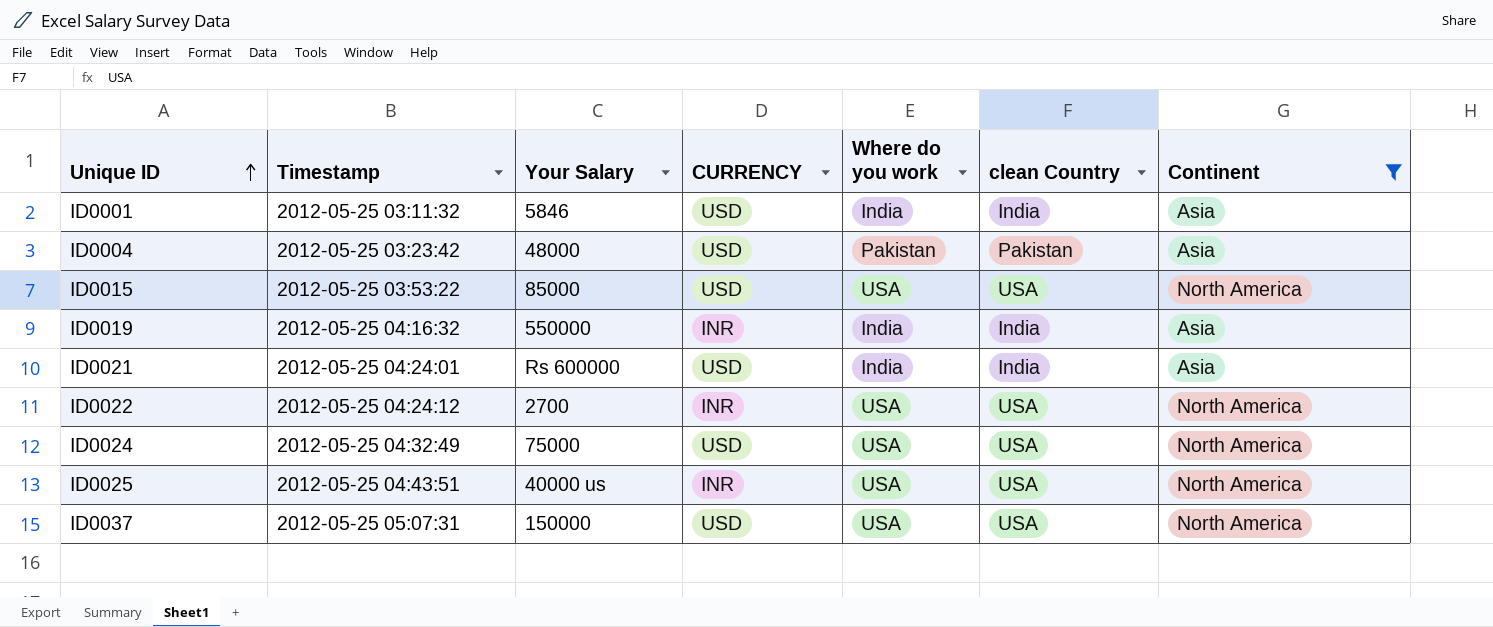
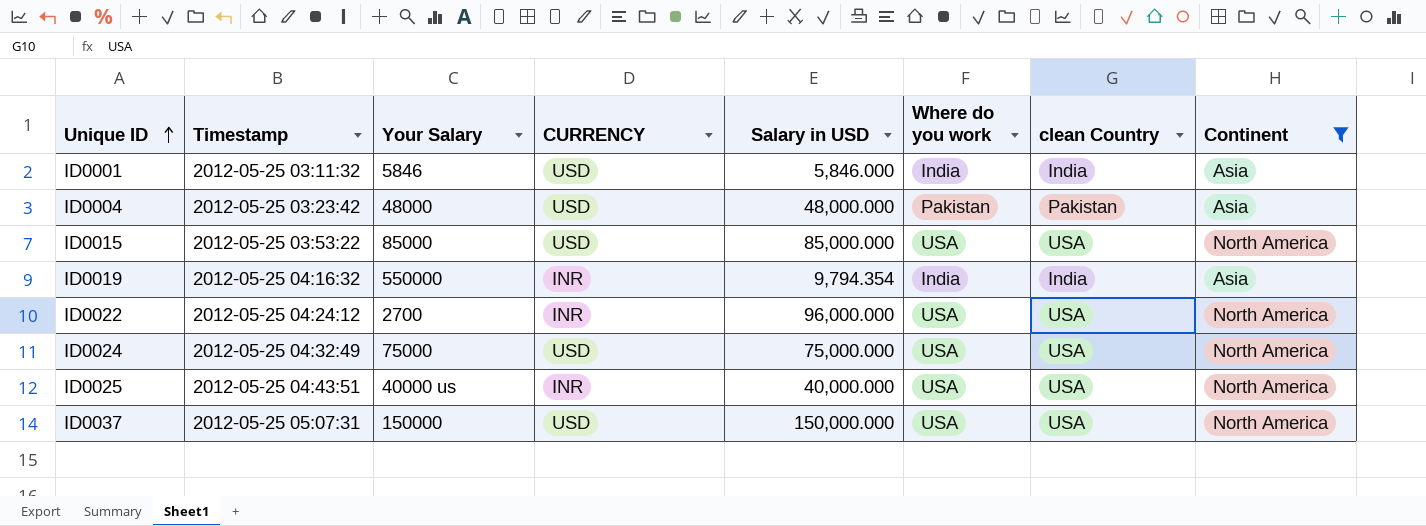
column Salary in USD | position: none -> 5
row ID0021: 2012-05-25 04:24:01 | Rs 600000 | USD | India | India | Asia -> none

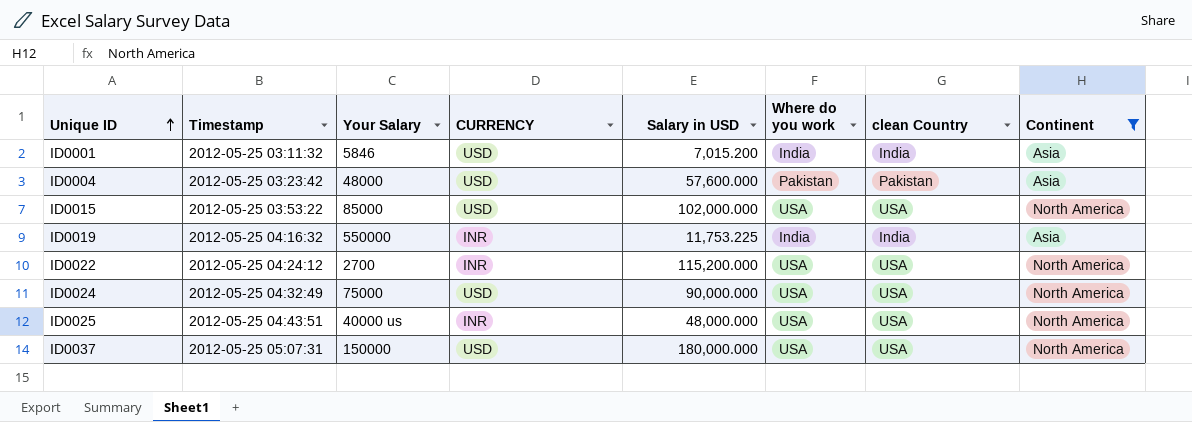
ID0001 | Salary in USD: 5,846.000 -> 7,015.200
ID0004 | Salary in USD: 48,000.000 -> 57,600.000
ID0015 | Salary in USD: 85,000.000 -> 102,000.000
ID0019 | Salary in USD: 9,794.354 -> 11,753.225
ID0022 | Salary in USD: 96,000.000 -> 115,200.000
ID0024 | Salary in USD: 75,000.000 -> 90,000.000
ID0025 | Salary in USD: 40,000.000 -> 48,000.000
ID0037 | Salary in USD: 150,000.000 -> 180,000.000

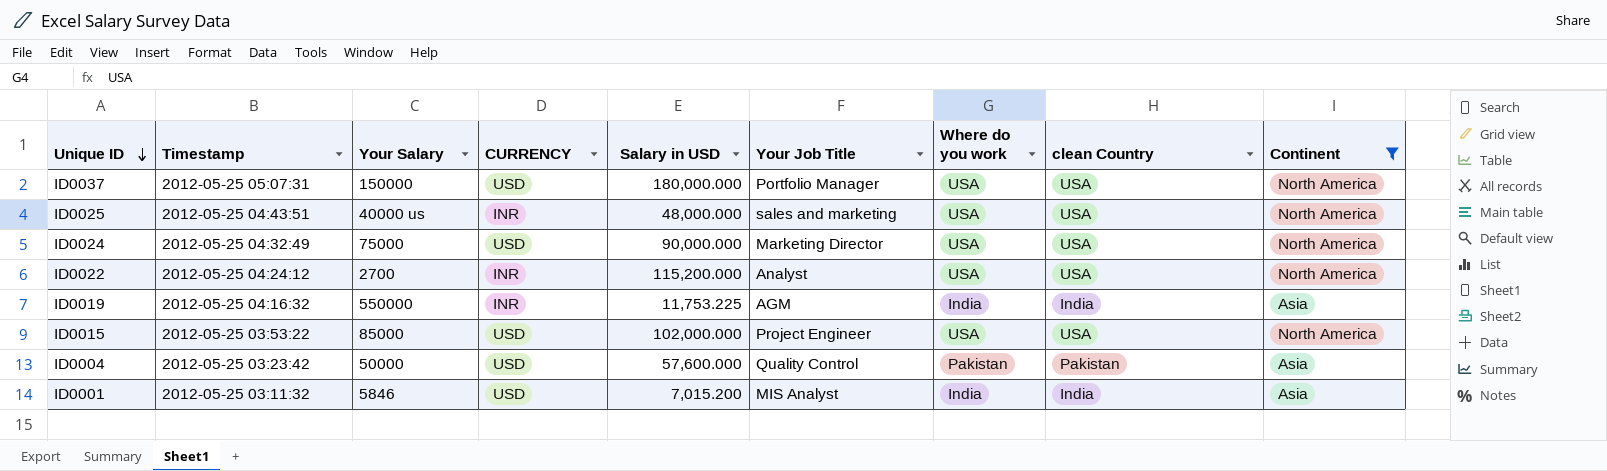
row order: Unique ID ascending -> Unique ID descending
column Your Job Title | position: none -> 6
ID0004 | Your Salary: 48000 -> 50000

